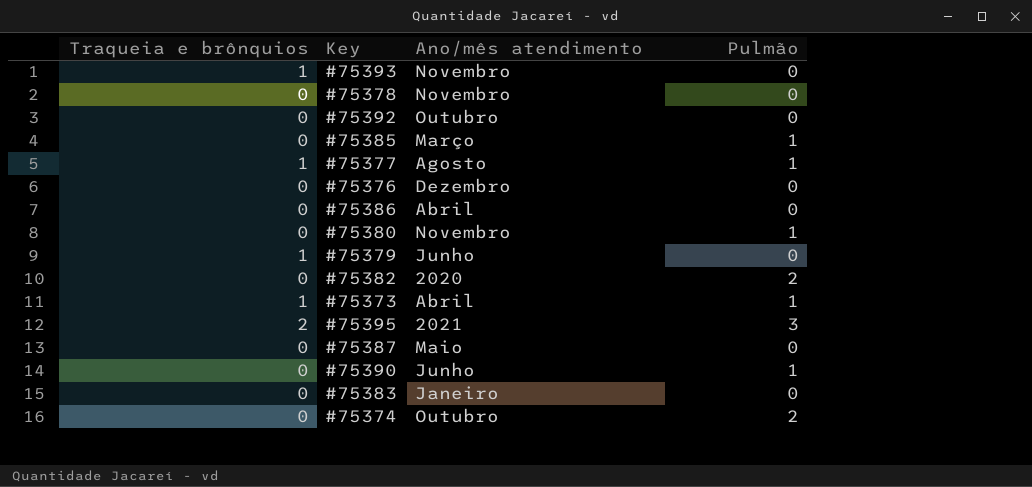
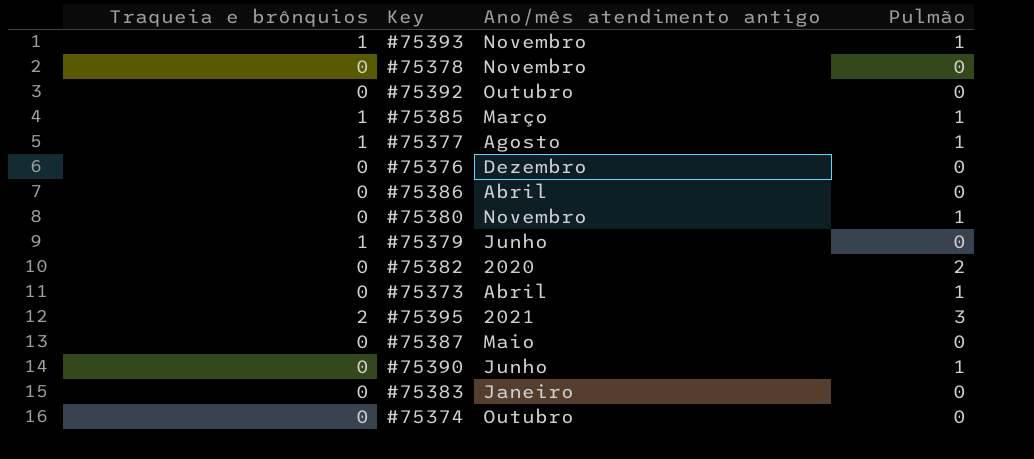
column name: Ano/mês atendimento -> Ano/mês atendimento antigo
#75393 | Pulmão: 0 -> 1
#75385 | Traqueia e brônquios: 0 -> 1
#75373 | Traqueia e brônquios: 1 -> 0
#75374 | Pulmão: 2 -> 0

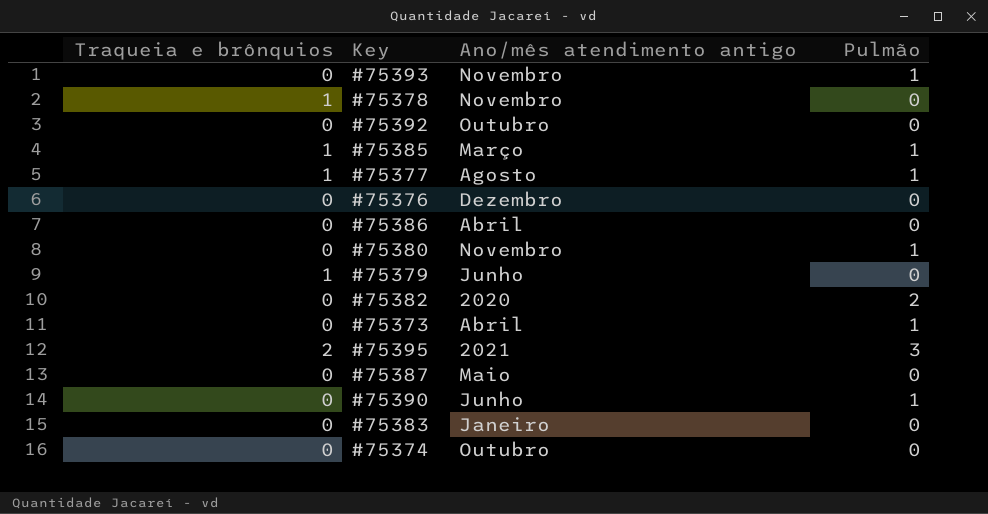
#75393 | Traqueia e brônquios: 1 -> 0
#75378 | Traqueia e brônquios: 0 -> 1

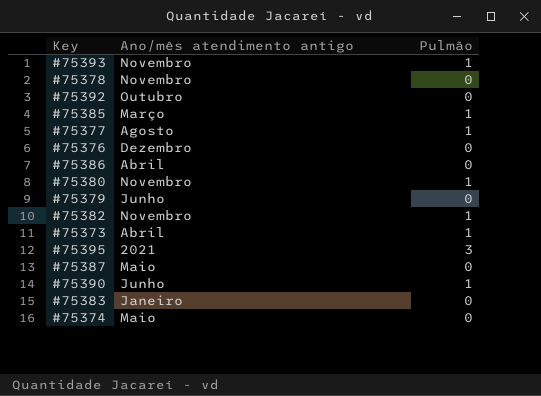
column Traqueia e brônquios | position: 1 -> none
#75382 | Ano/mês atendimento antigo: 2020 -> Novembro
#75382 | Pulmão: 2 -> 1
#75374 | Ano/mês atendimento antigo: Outubro -> Maio

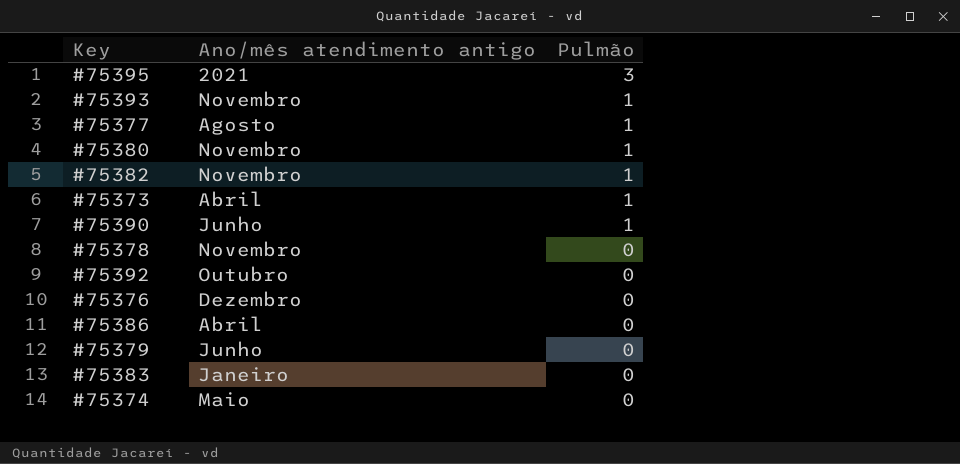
row order: none -> Pulmão descending
row #75385: Março | 1 -> none
row #75387: Maio | 0 -> none

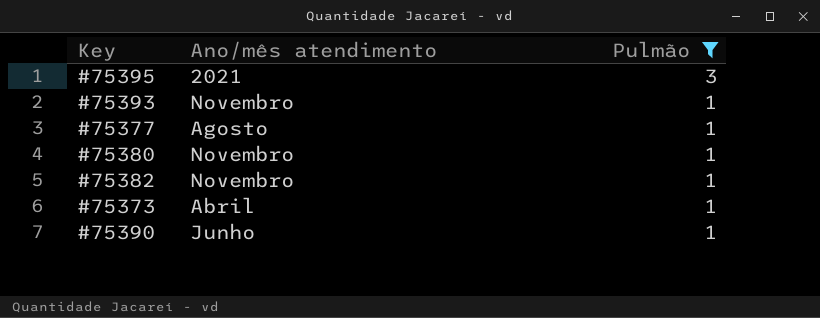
filter: none -> Pulmão != 0
column name: Ano/mês atendimento antigo -> Ano/mês atendimento

